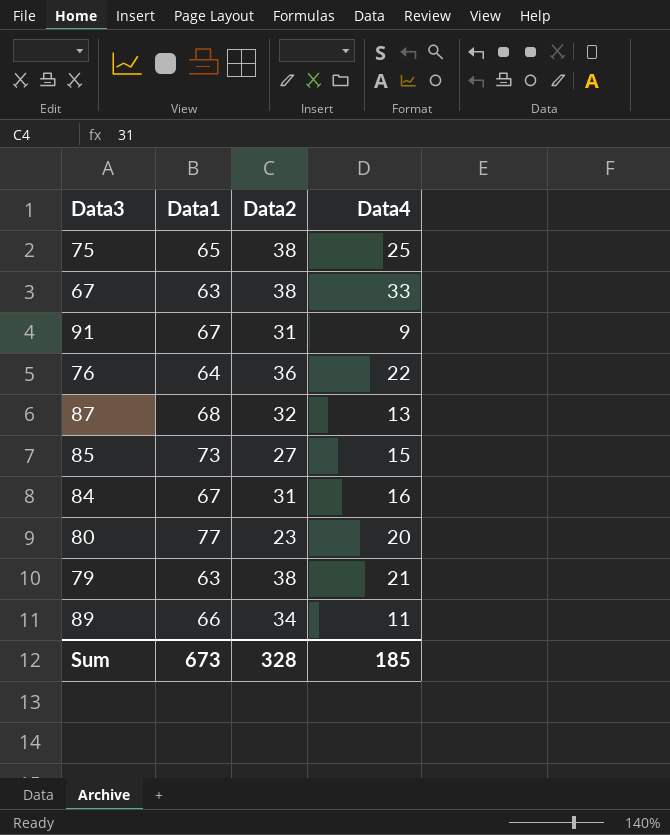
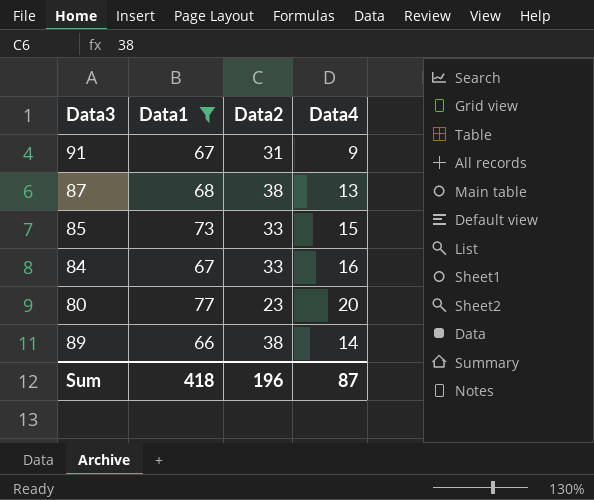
filter: none -> Data1 >= 66
87 | Data2: 32 -> 38
85 | Data2: 27 -> 33
84 | Data2: 31 -> 33
89 | Data2: 34 -> 38
89 | Data4: 11 -> 14
Sum | Data1: 673 -> 418
Sum | Data2: 328 -> 196
Sum | Data4: 185 -> 87

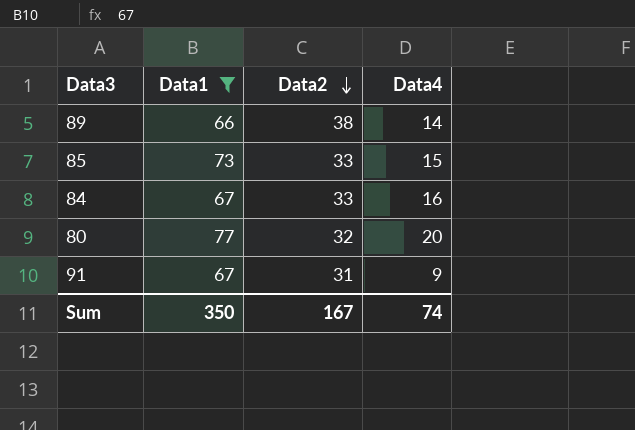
row order: none -> Data2 descending
row 87: 68 | 38 | 13 -> none
80 | Data2: 23 -> 32
Sum | Data1: 418 -> 350
Sum | Data2: 196 -> 167
Sum | Data4: 87 -> 74

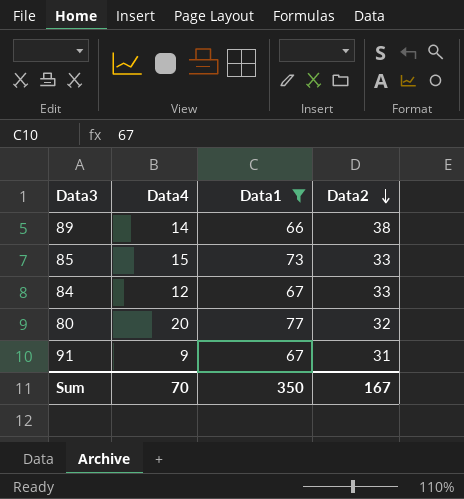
column Data4 | position: 4 -> 2
84 | Data4: 16 -> 12
Sum | Data4: 74 -> 70

